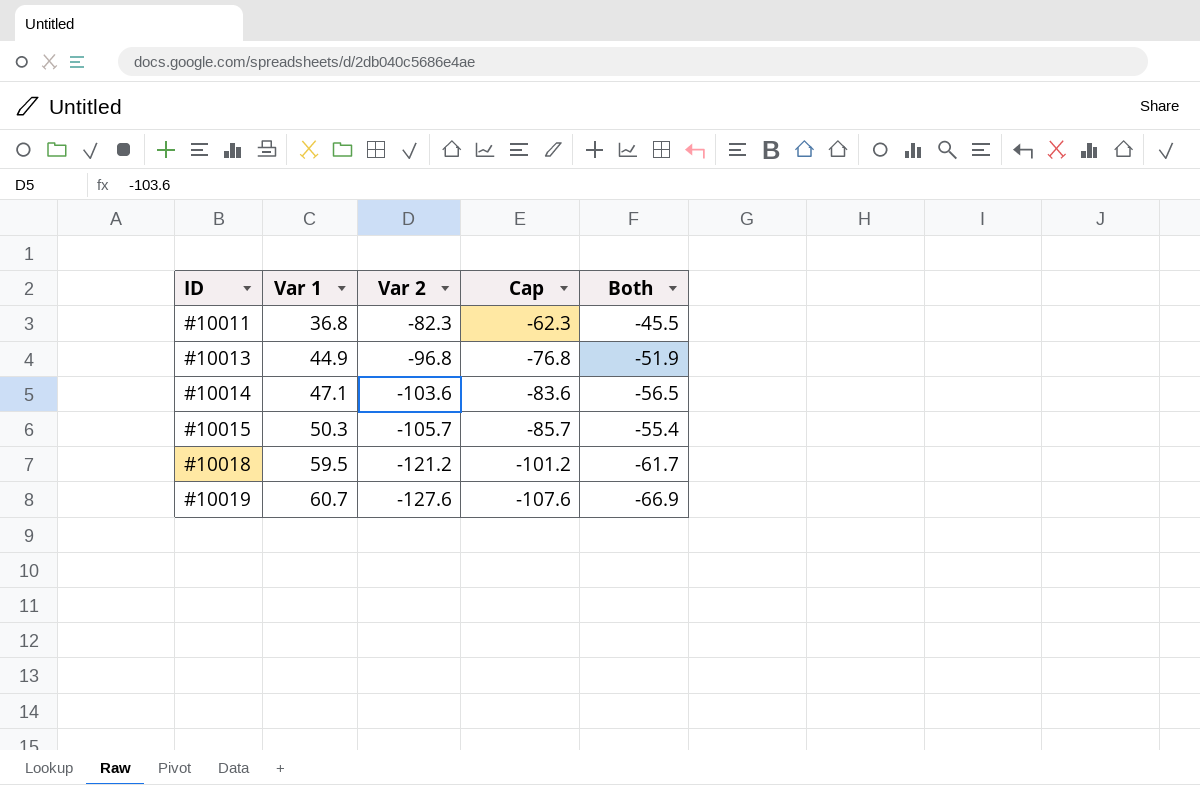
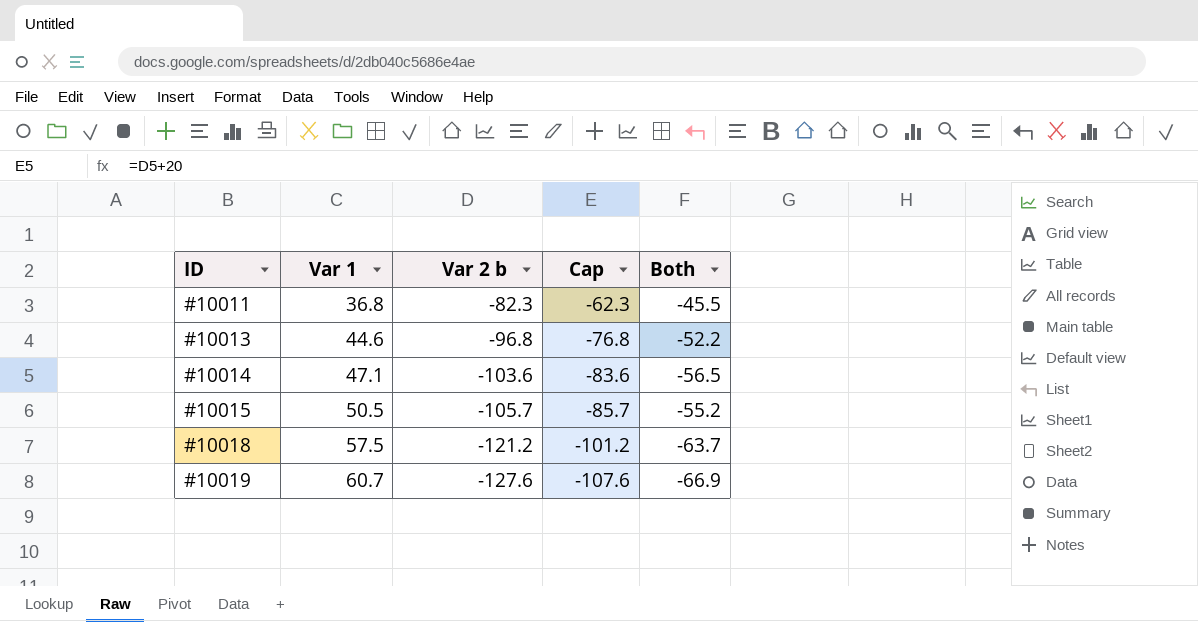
column name: Var 2 -> Var 2 b
#10013 | Var 1: 44.9 -> 44.6
#10013 | Both: -51.9 -> -52.2
#10015 | Var 1: 50.3 -> 50.5
#10015 | Both: -55.4 -> -55.2
#10018 | Var 1: 59.5 -> 57.5
#10018 | Both: -61.7 -> -63.7

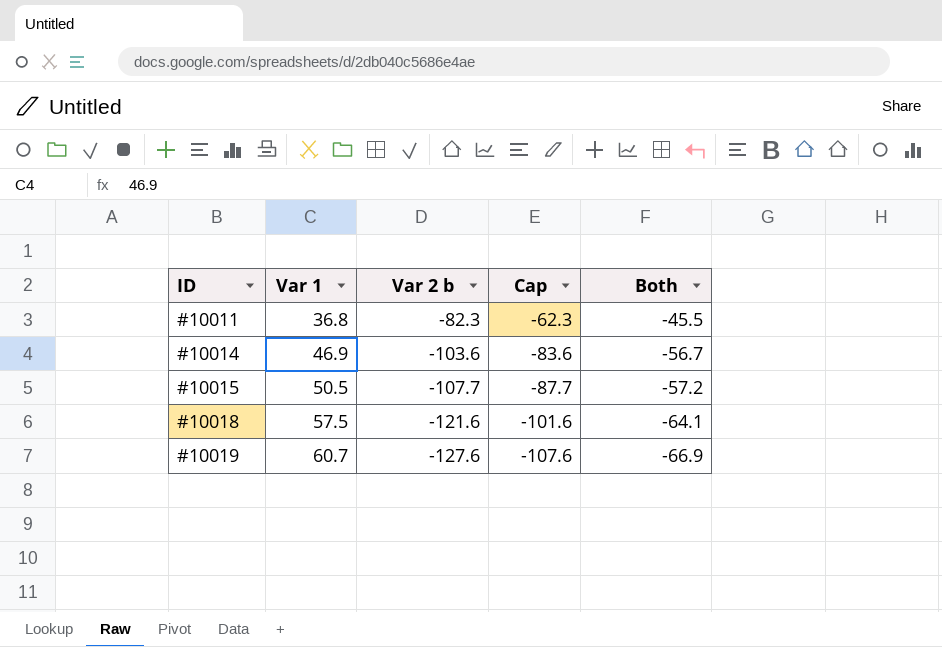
row #10013: 44.6 | -96.8 | -76.8 | -52.2 -> none
#10014 | Var 1: 47.1 -> 46.9
#10014 | Both: -56.5 -> -56.7
#10015 | Var 2 b: -105.7 -> -107.7
#10015 | Cap: -85.7 -> -87.7
#10015 | Both: -55.2 -> -57.2
#10018 | Var 2 b: -121.2 -> -121.6
#10018 | Cap: -101.2 -> -101.6
#10018 | Both: -63.7 -> -64.1

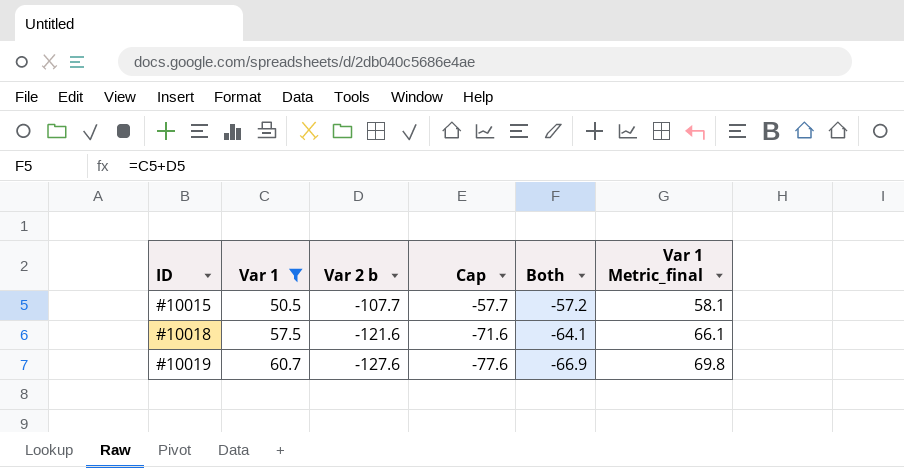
filter: none -> Var 1 >= 50.5
column Cap | formula: [Var 2 b] + 20 -> [Var 2 b] + 50
column Var 1 Metric_final | formula: none -> [Var 1] * 1.15

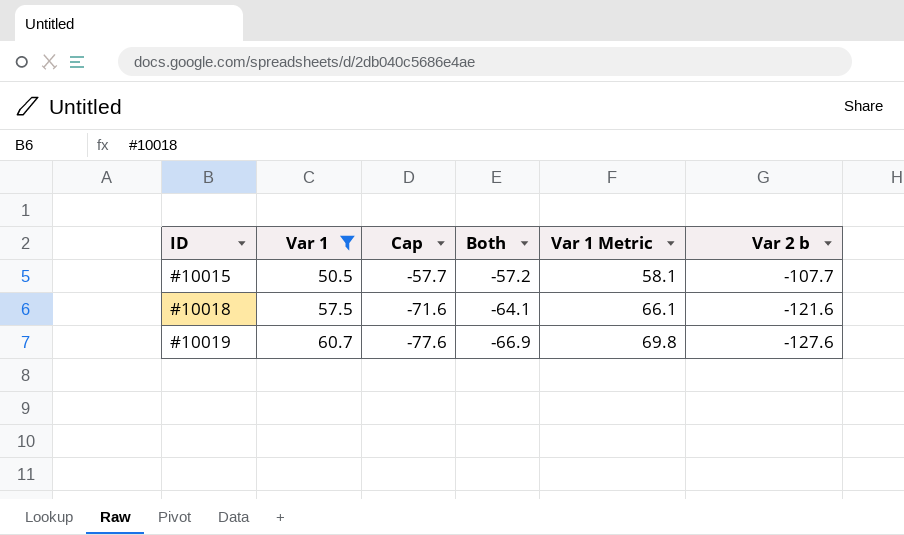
column name: Var 1 Metric_final -> Var 1 Metric
column Var 2 b | position: 3 -> 6

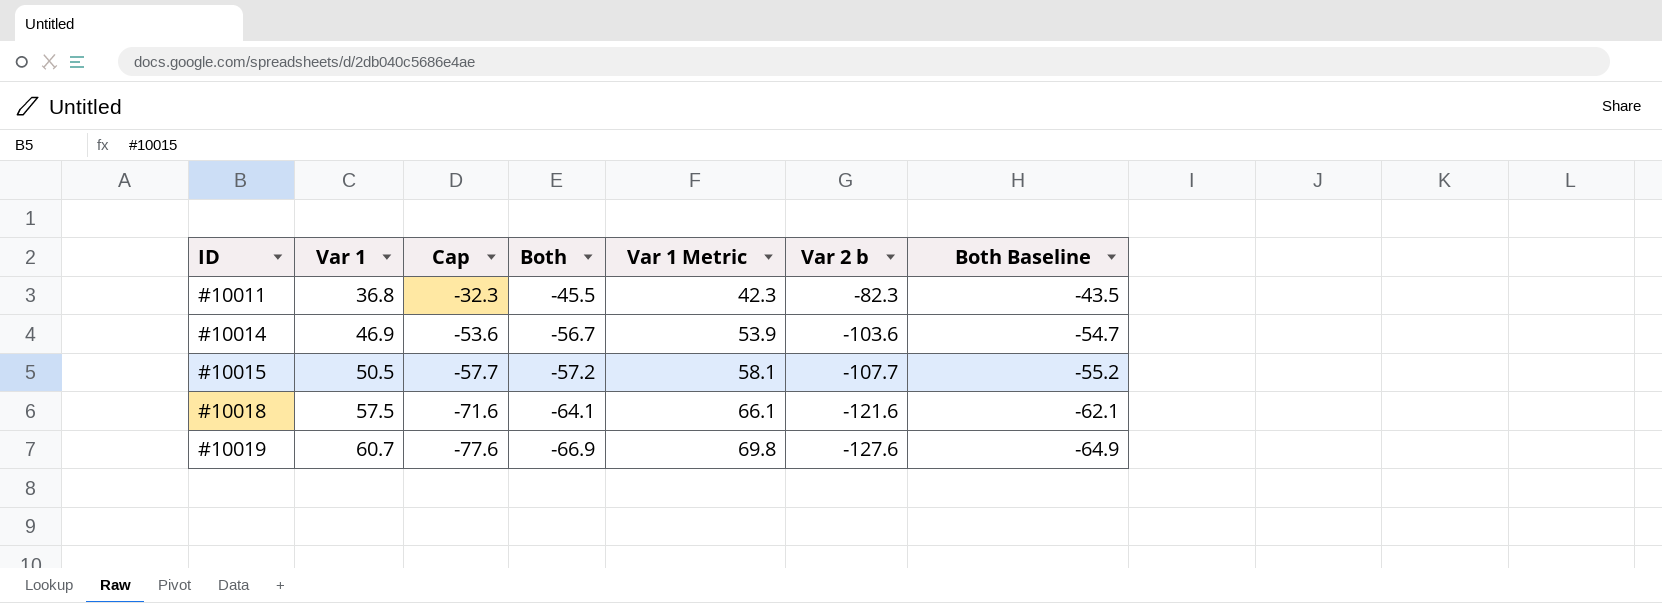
filter: Var 1 >= 50.5 -> none
column Both Baseline | formula: none -> [Both] + 2

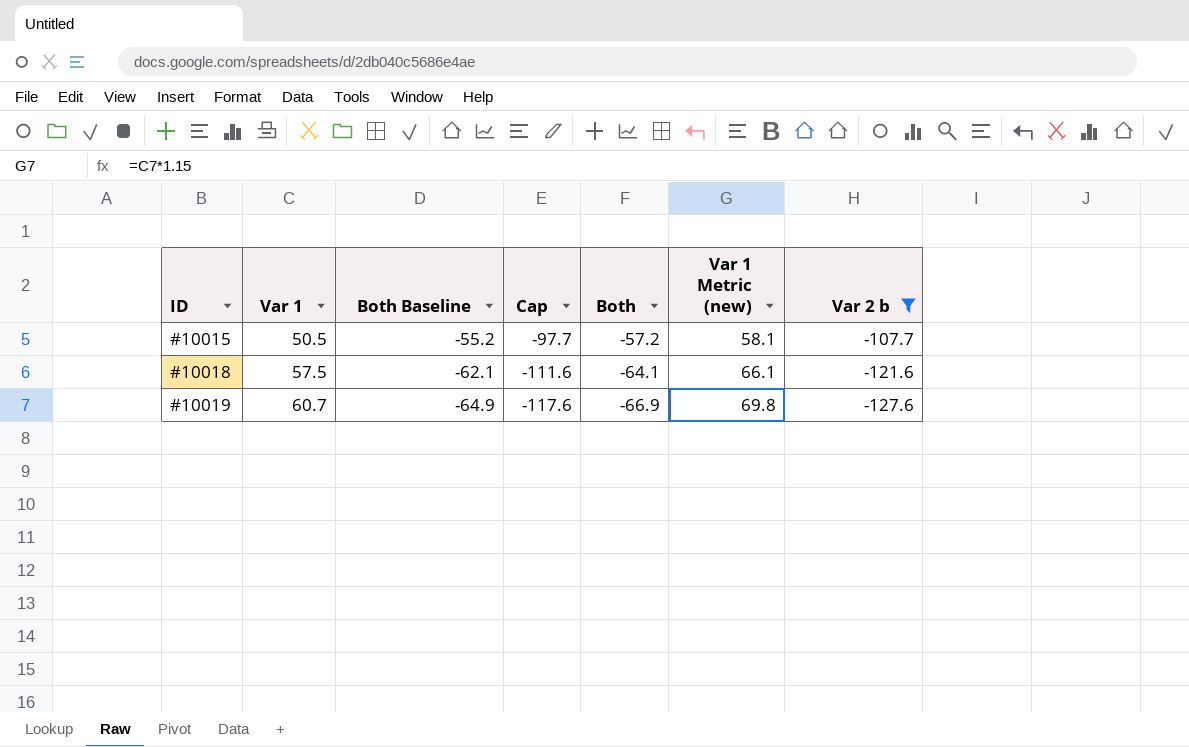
filter: none -> Var 2 b <= -107.7
column Both Baseline | position: 7 -> 3
column Cap | formula: [Var 2 b] + 50 -> [Var 2 b] + 10
column name: Var 1 Metric -> Var 1 Metric (new)

